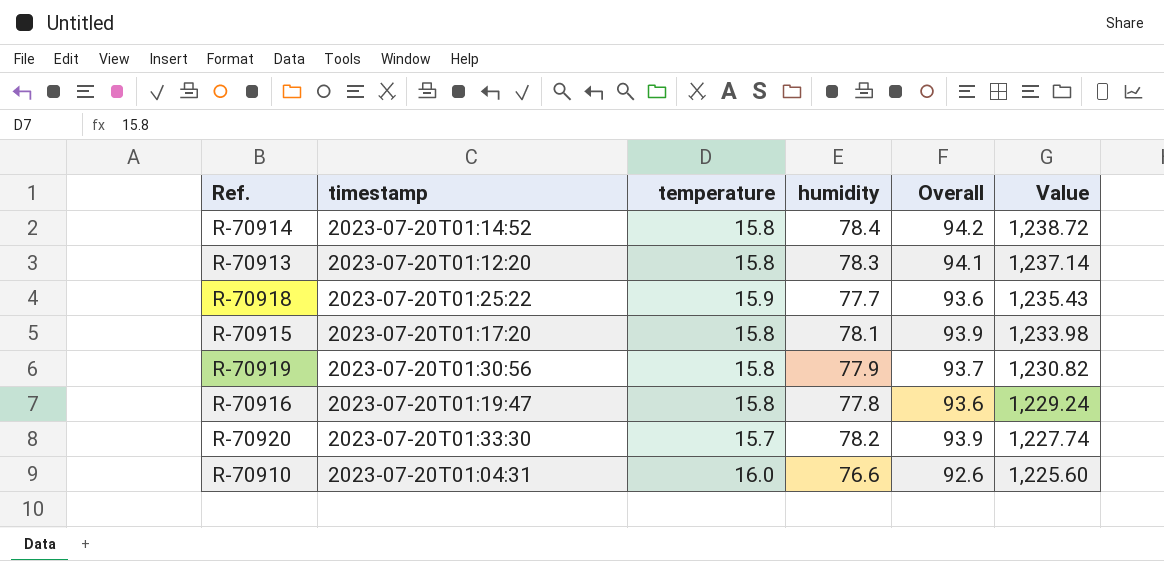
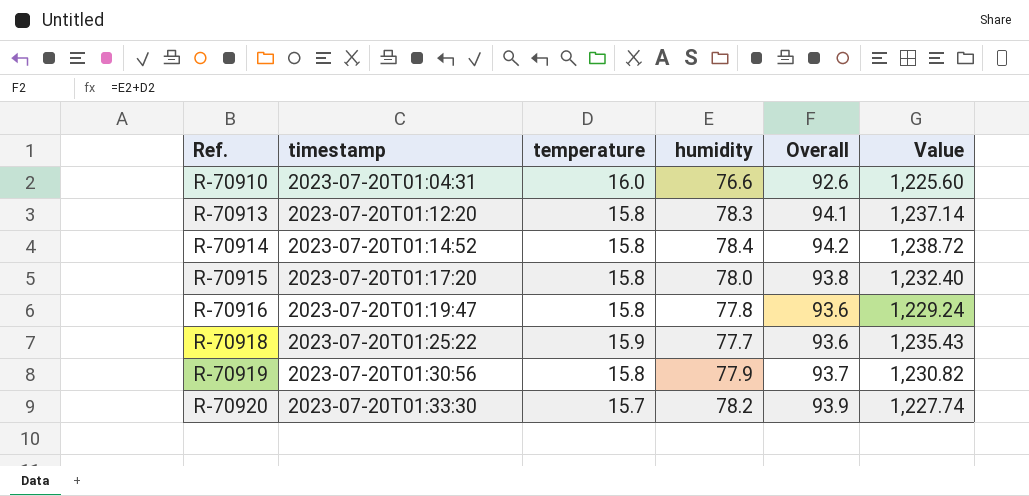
row order: Value descending -> Ref. ascending
R-70915 | humidity: 78.1 -> 78.0
R-70915 | Overall: 93.9 -> 93.8
R-70915 | Value: 1,233.98 -> 1,232.40

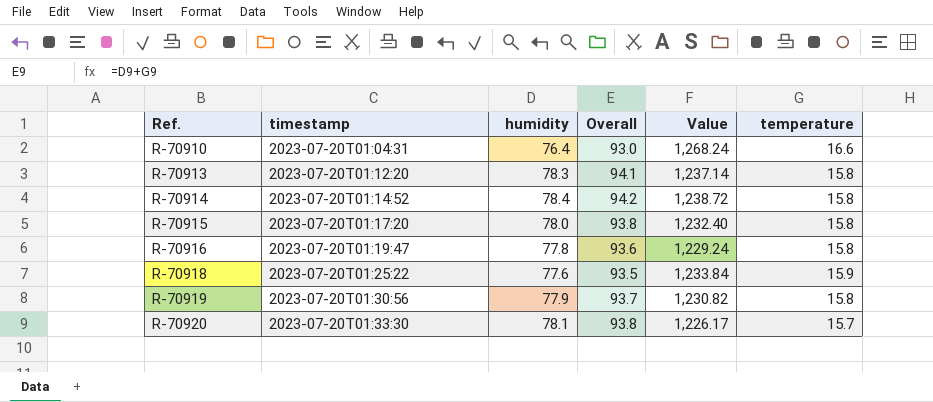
column temperature | position: 3 -> 6
R-70910 | humidity: 76.6 -> 76.4
R-70910 | Overall: 92.6 -> 93.0
R-70910 | Value: 1,225.60 -> 1,268.24
R-70910 | temperature: 16.0 -> 16.6
R-70918 | humidity: 77.7 -> 77.6
R-70918 | Overall: 93.6 -> 93.5
R-70918 | Value: 1,235.43 -> 1,233.84
R-70920 | humidity: 78.2 -> 78.1
R-70920 | Overall: 93.9 -> 93.8
R-70920 | Value: 1,227.74 -> 1,226.17

